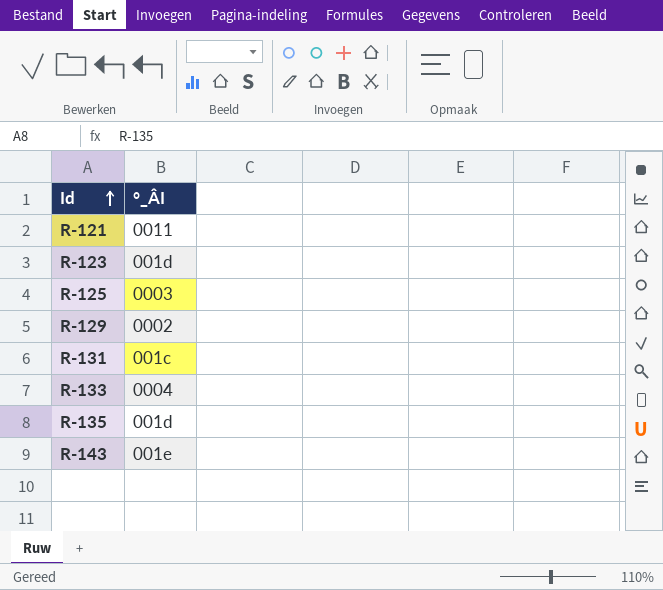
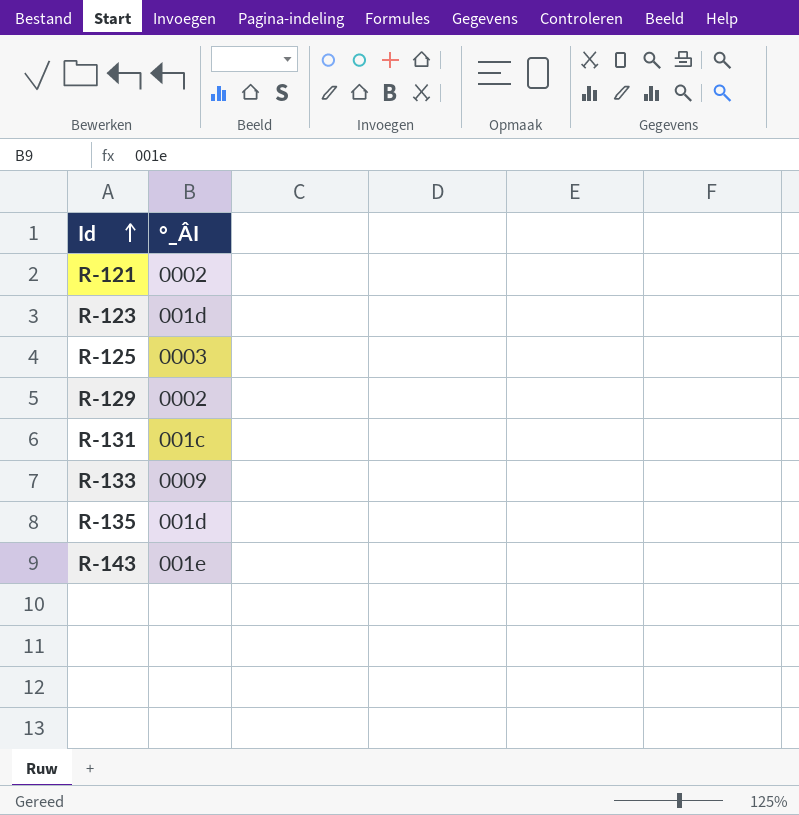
R-121 | °_ÂI: 0011 -> 0002
R-133 | °_ÂI: 0004 -> 0009

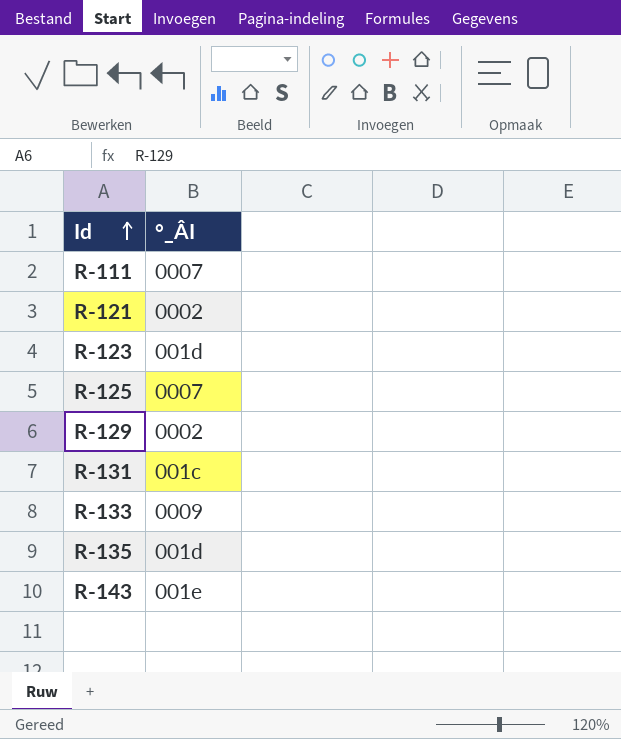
row R-111: none -> 0007
R-125 | °_ÂI: 0003 -> 0007

